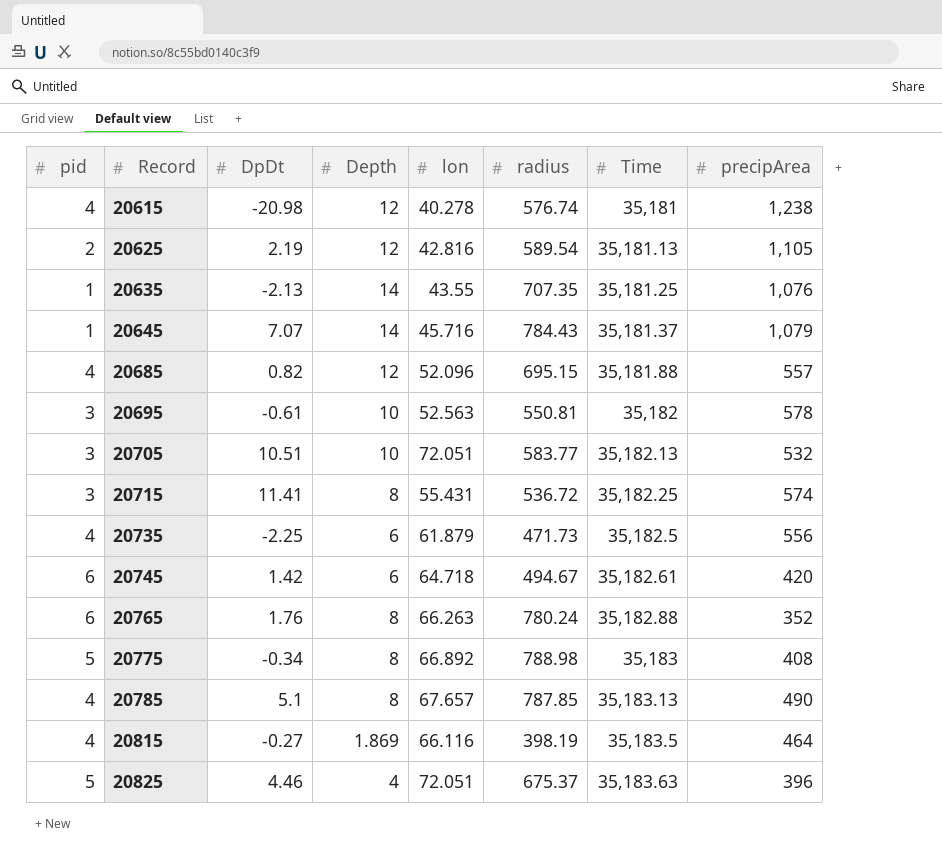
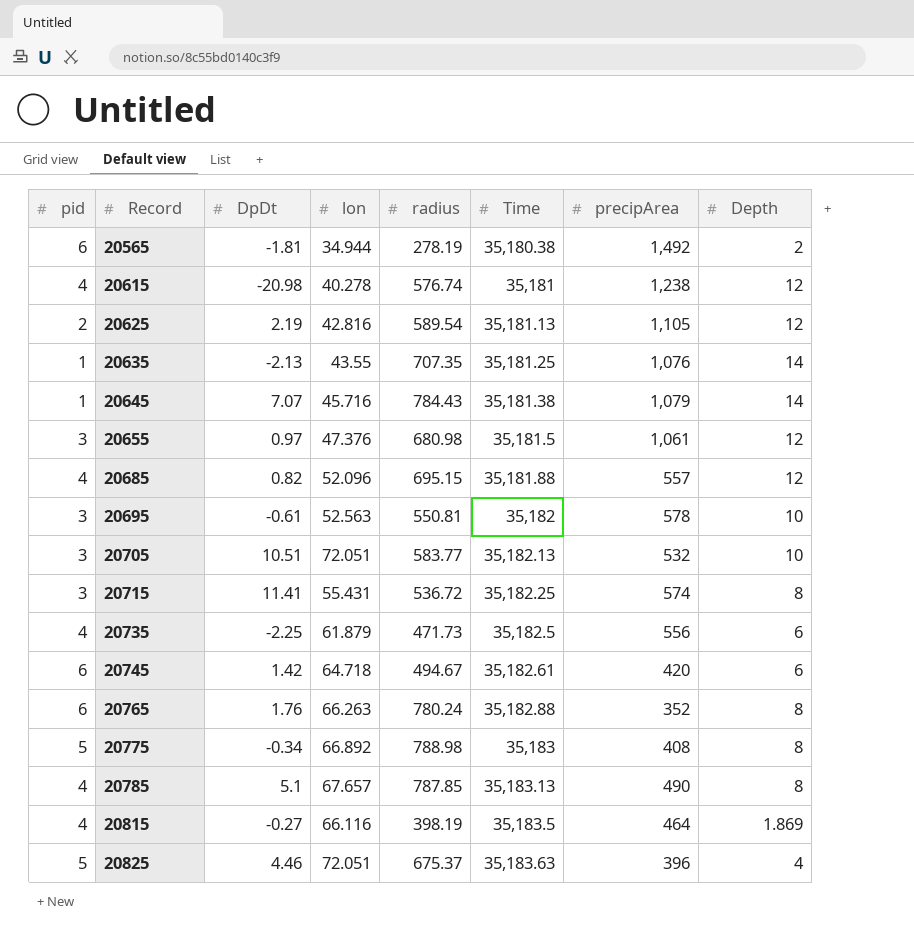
column Depth | position: 4 -> 8
row 20565: none -> 6 | -1.81 | 34.944 | 278.19 | 35,180.38 | 1,492 | 2
20645 | Time: 35,181.37 -> 35,181.38
row 20655: none -> 3 | 0.97 | 47.376 | 680.98 | 35,181.5 | 1,061 | 12

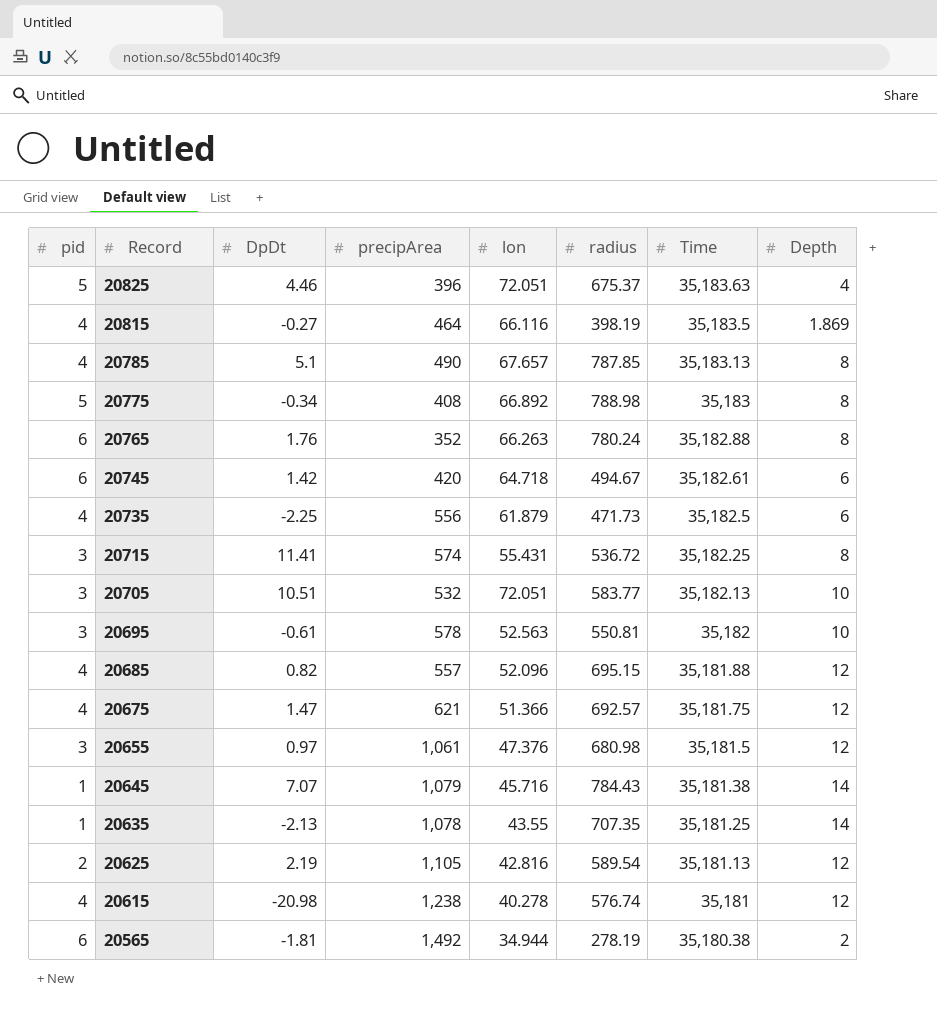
row order: Record ascending -> Record descending
column precipArea | position: 7 -> 4
row 20675: none -> 4 | 1.47 | 621 | 51.366 | 692.57 | 35,181.75 | 12
20635 | precipArea: 1,076 -> 1,078

